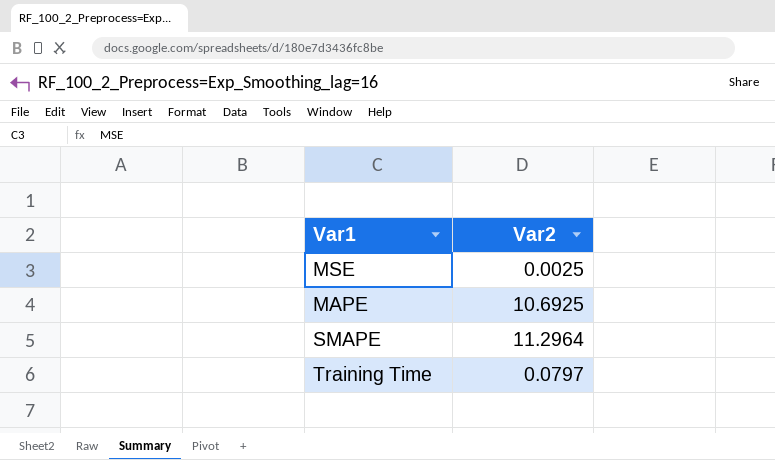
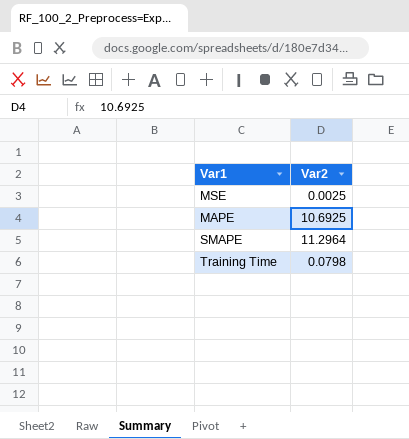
Training Time | Var2: 0.0797 -> 0.0798

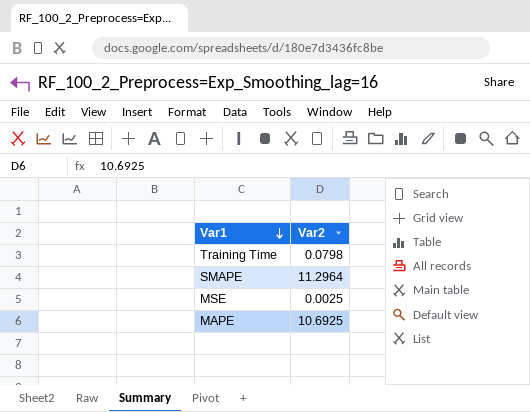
row order: none -> Var1 descending

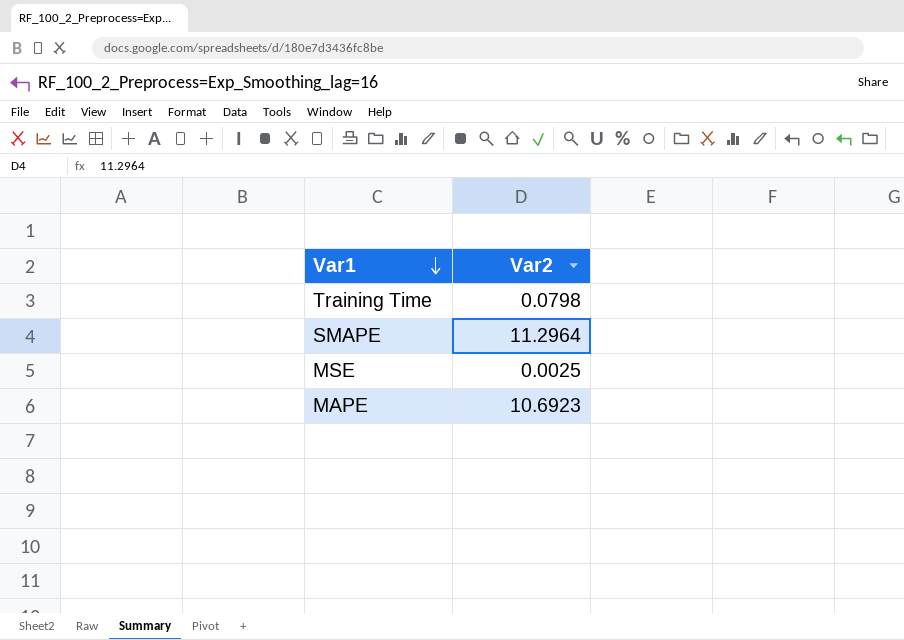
MAPE | Var2: 10.6925 -> 10.6923

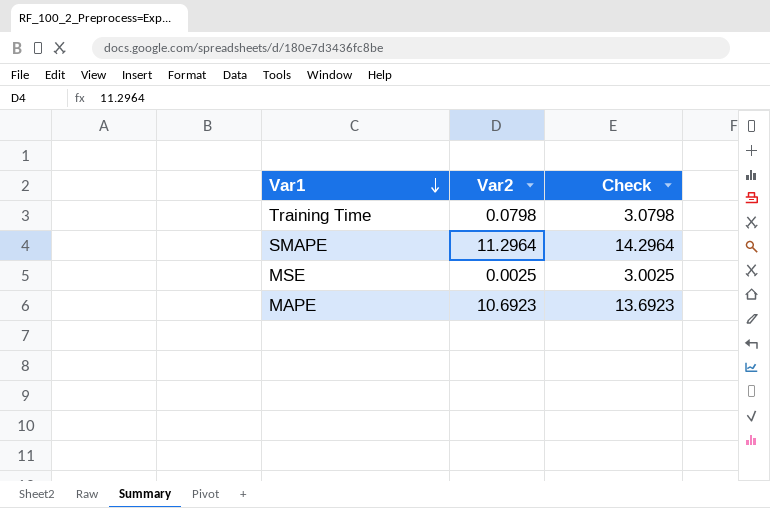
column Check | formula: none -> [Var2] + 3

